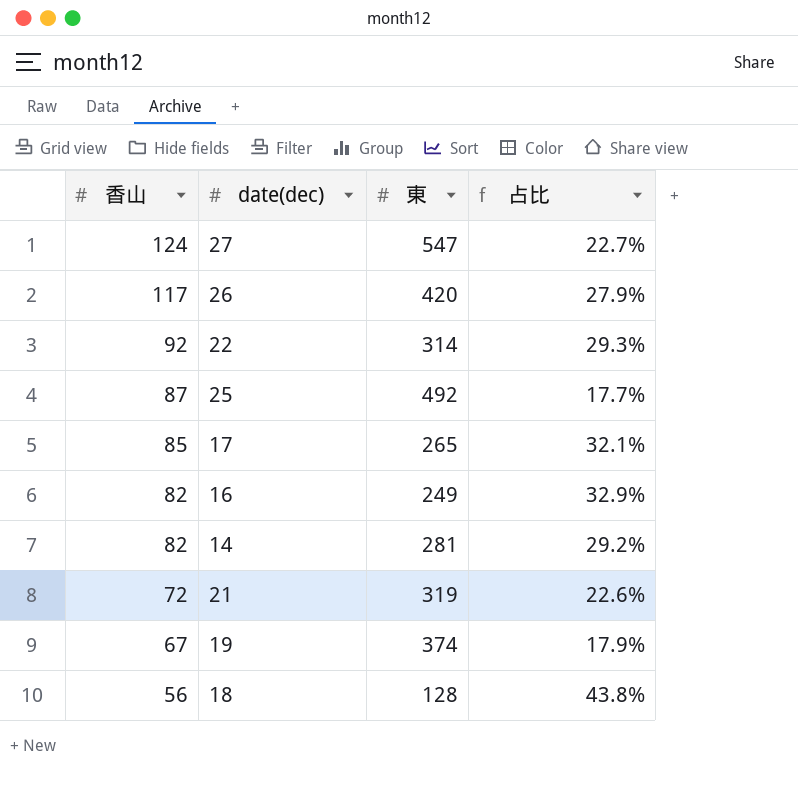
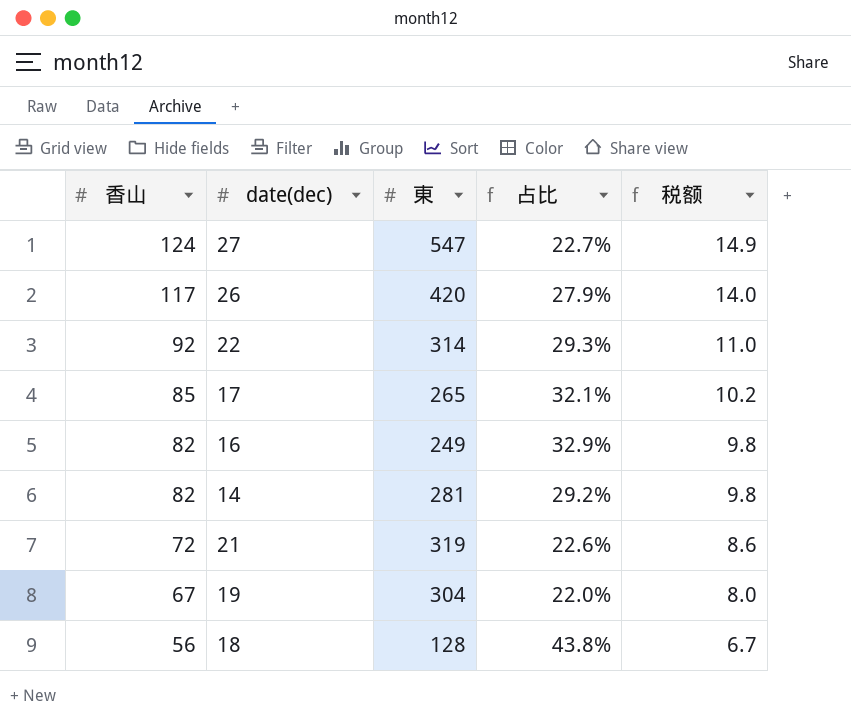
column 税额 | formula: none -> [香山] * 0.12
row 25: 87 | 492 | 17.7% -> none
19 | 東: 374 -> 304
19 | 占比: 17.9% -> 22.0%

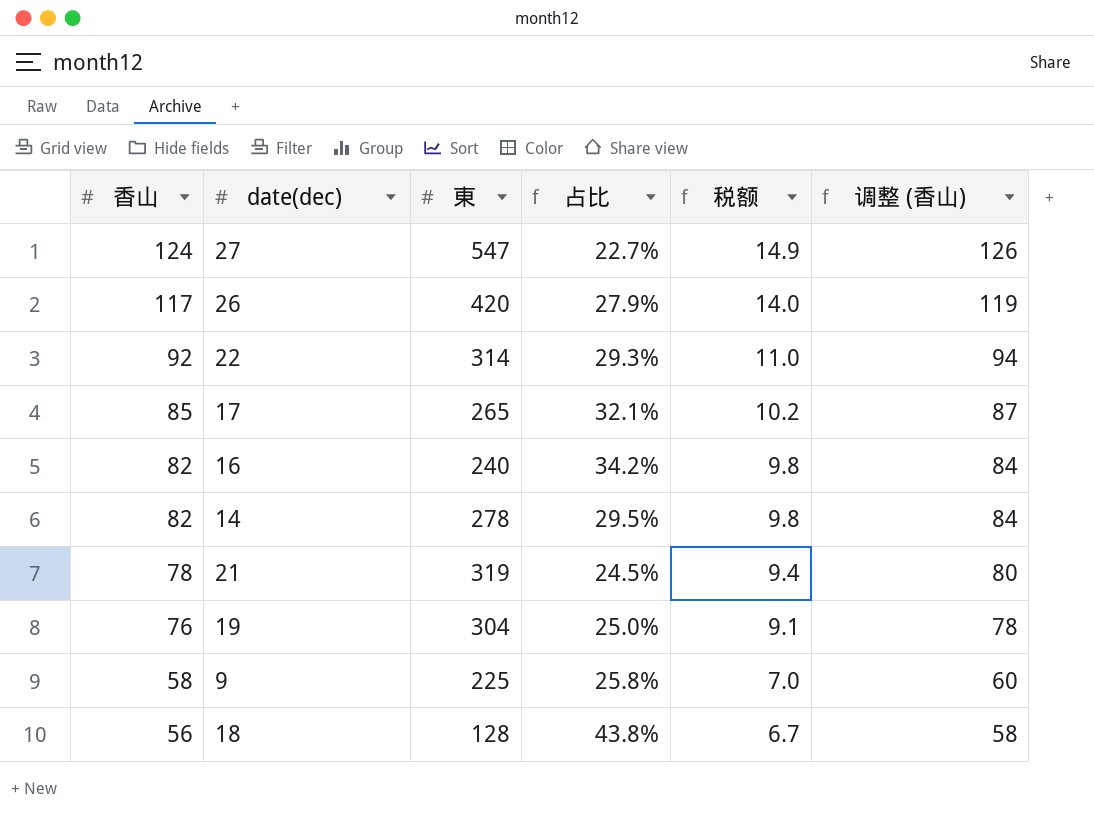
column 调整 (香山) | formula: none -> [香山] + 2
16 | 東: 249 -> 240
16 | 占比: 32.9% -> 34.2%
14 | 東: 281 -> 278
14 | 占比: 29.2% -> 29.5%
21 | 香山: 72 -> 78
21 | 占比: 22.6% -> 24.5%
21 | 税额: 8.6 -> 9.4
19 | 香山: 67 -> 76
19 | 占比: 22.0% -> 25.0%
19 | 税额: 8.0 -> 9.1
row 9: none -> 58 | 225 | 25.8% | 7.0 | 60

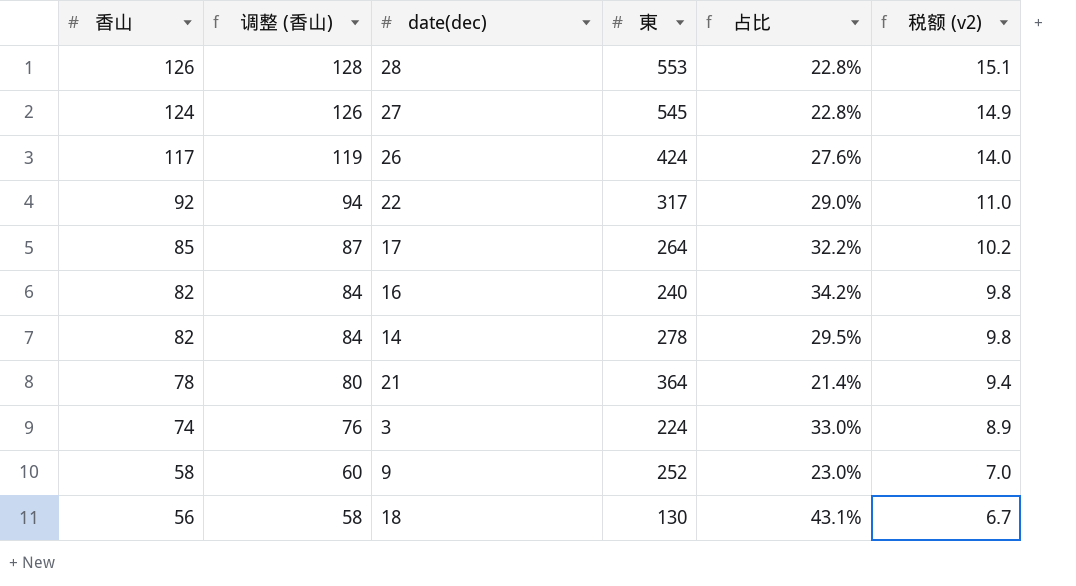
column 调整 (香山) | position: 6 -> 2
column name: 税额 -> 税额 (v2)
row 19: 76 | 304 | 25.0% | 9.1 | 78 -> none
row 28: none -> 126 | 128 | 553 | 22.8% | 15.1
27 | 東: 547 -> 545
27 | 占比: 22.7% -> 22.8%
26 | 東: 420 -> 424
26 | 占比: 27.9% -> 27.6%
22 | 東: 314 -> 317
22 | 占比: 29.3% -> 29.0%
17 | 東: 265 -> 264
17 | 占比: 32.1% -> 32.2%
21 | 東: 319 -> 364
21 | 占比: 24.5% -> 21.4%
row 3: none -> 74 | 76 | 224 | 33.0% | 8.9
9 | 東: 225 -> 252
9 | 占比: 25.8% -> 23.0%
18 | 東: 128 -> 130
18 | 占比: 43.8% -> 43.1%

